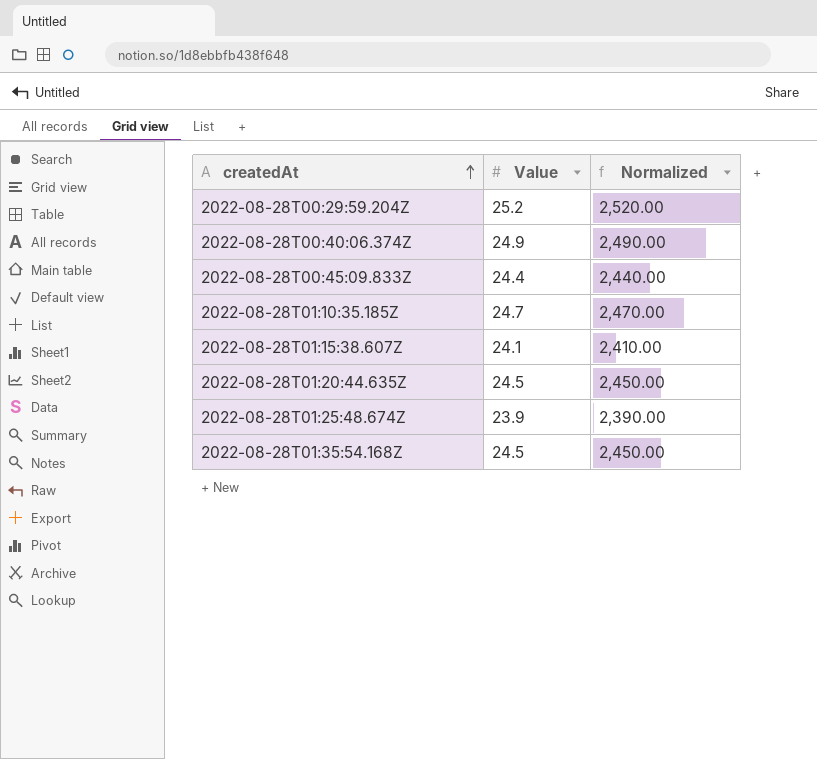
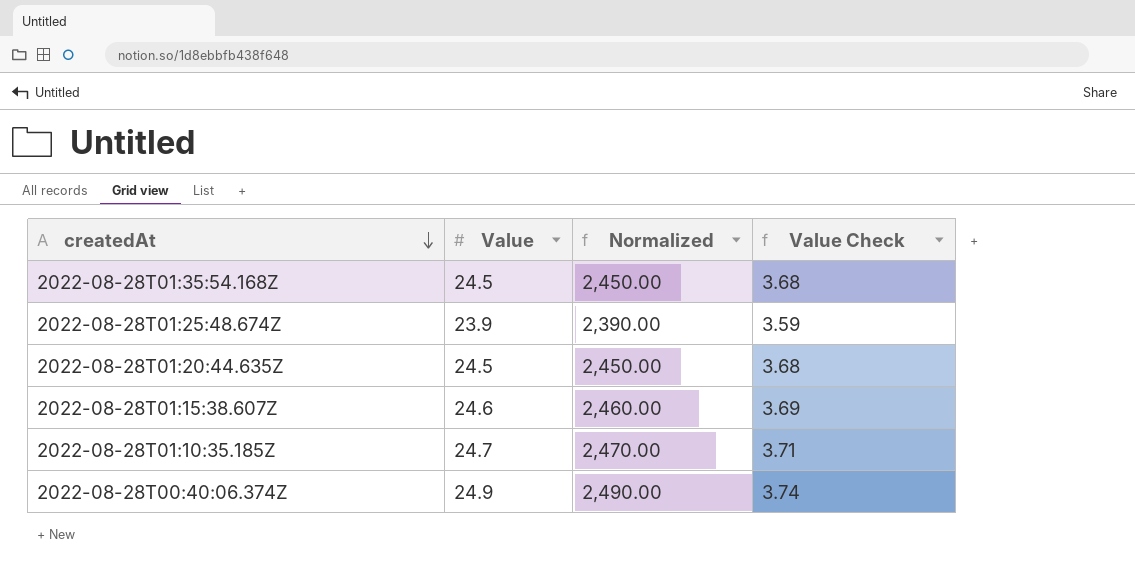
row order: createdAt ascending -> createdAt descending
column Value Check | formula: none -> [Value] * 0.15
row 2022-08-28T00:29:59.204Z: 25.2 | 2,520.00 -> none
row 2022-08-28T00:45:09.833Z: 24.4 | 2,440.00 -> none
2022-08-28T01:15:38.607Z | Value: 24.1 -> 24.6
2022-08-28T01:15:38.607Z | Normalized: 2,410.00 -> 2,460.00

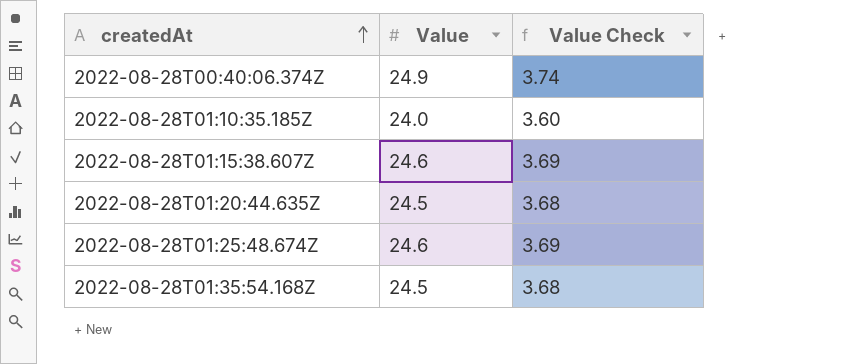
row order: createdAt descending -> createdAt ascending
column Normalized | formula: [Value] * 100 -> none
2022-08-28T01:10:35.185Z | Value: 24.7 -> 24.0
2022-08-28T01:10:35.185Z | Value Check: 3.71 -> 3.60
2022-08-28T01:25:48.674Z | Value: 23.9 -> 24.6
2022-08-28T01:25:48.674Z | Value Check: 3.59 -> 3.69

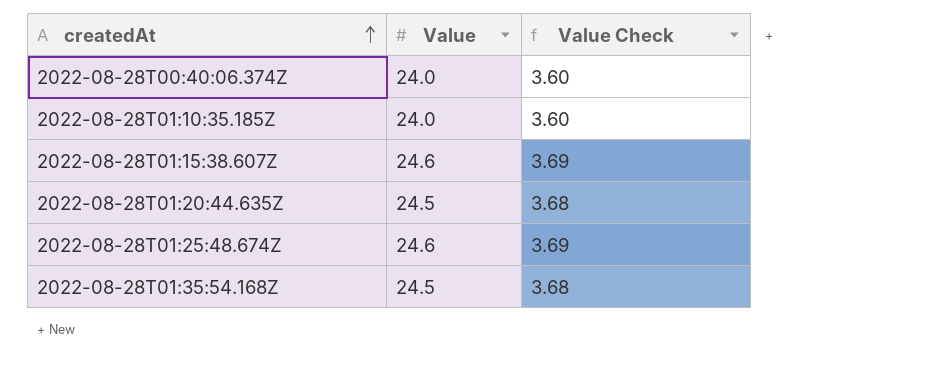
2022-08-28T00:40:06.374Z | Value: 24.9 -> 24.0
2022-08-28T00:40:06.374Z | Value Check: 3.74 -> 3.60

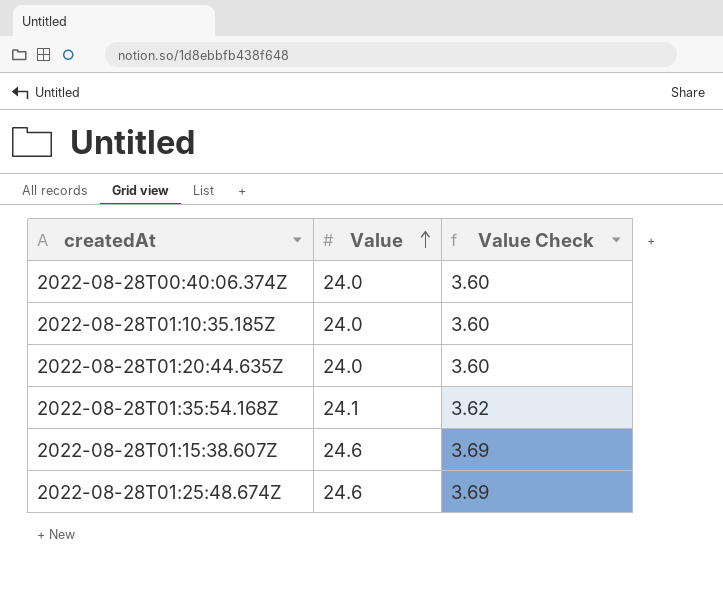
row order: createdAt ascending -> Value ascending
2022-08-28T01:20:44.635Z | Value: 24.5 -> 24.0
2022-08-28T01:20:44.635Z | Value Check: 3.68 -> 3.60
2022-08-28T01:35:54.168Z | Value: 24.5 -> 24.1
2022-08-28T01:35:54.168Z | Value Check: 3.68 -> 3.62

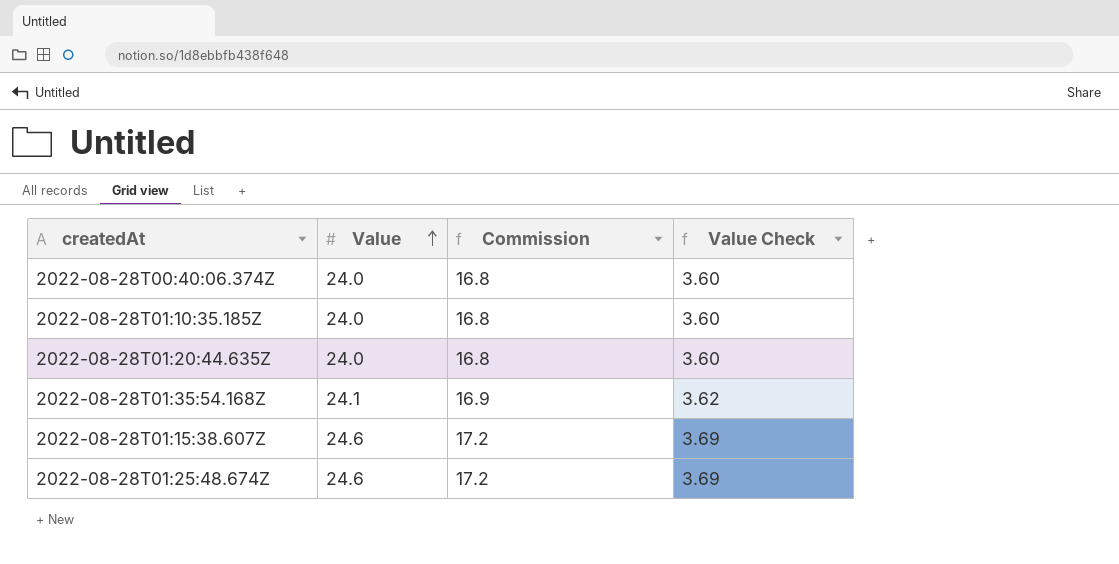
column Commission | formula: none -> [Value] * 0.7

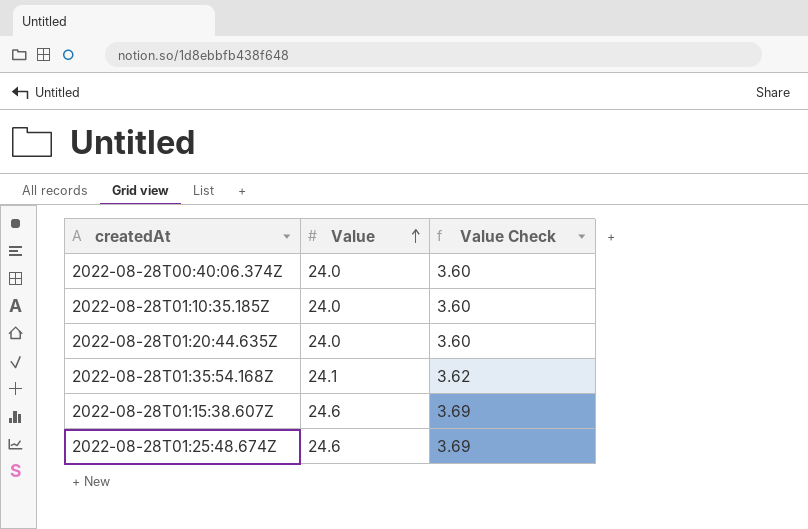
column Commission | formula: [Value] * 0.7 -> none

